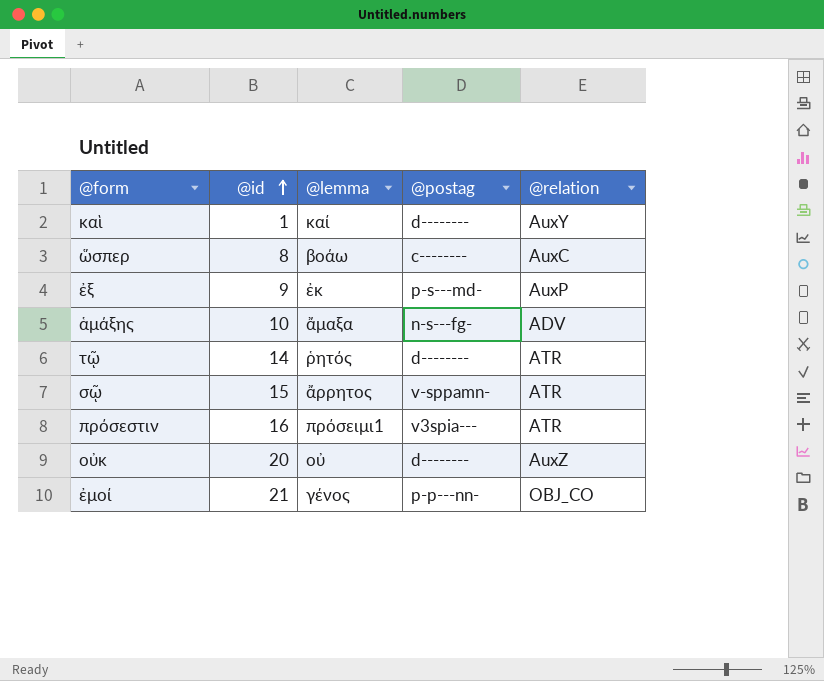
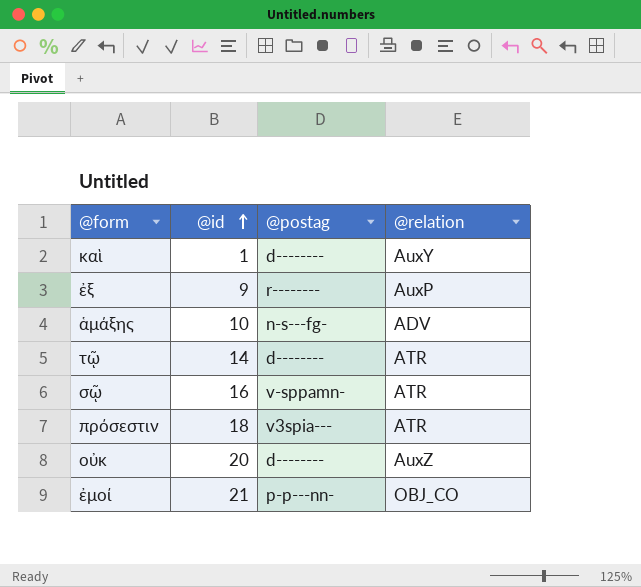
column @lemma | position: 3 -> none
row ὥσπερ: 8 | βοάω | c-------- | AuxC -> none
ἐξ | @postag: p-s---md- -> r--------
σῷ | @id: 15 -> 16
πρόσεστιν | @id: 16 -> 18

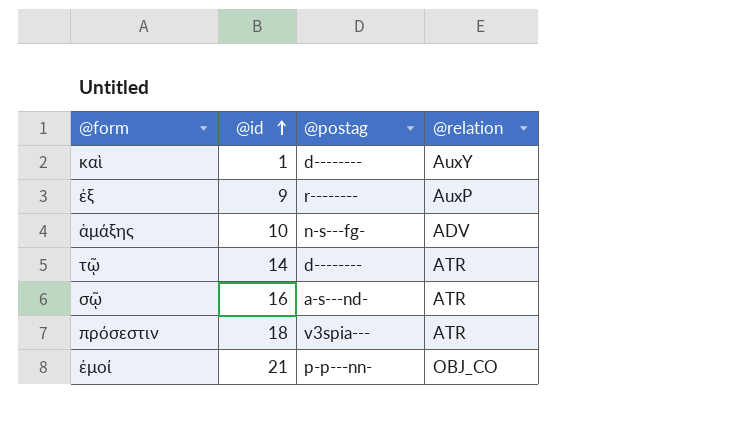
row οὐκ: 20 | d-------- | AuxZ -> none
σῷ | @postag: v-sppamn- -> a-s---nd-

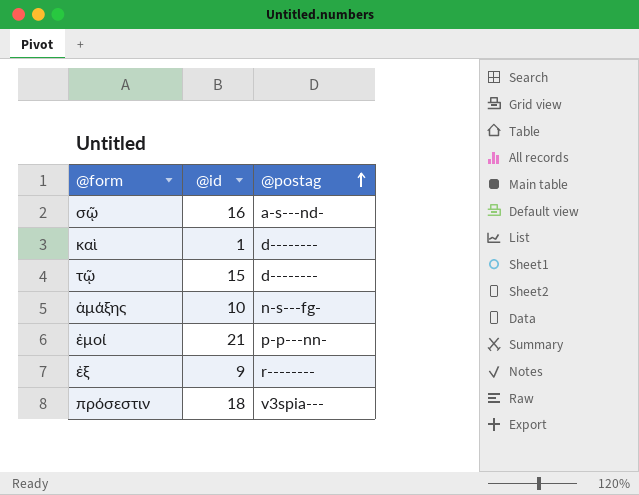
row order: @id ascending -> @postag ascending
column @relation | position: 4 -> none
τῷ | @id: 14 -> 15

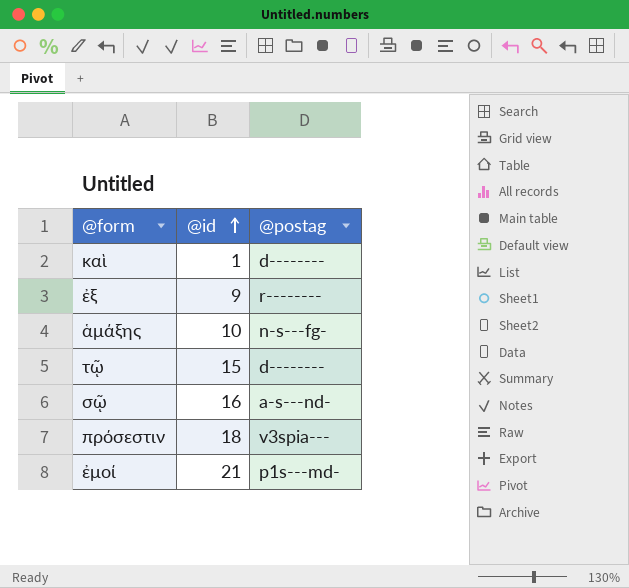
row order: @postag ascending -> @id ascending
ἐμοί | @postag: p-p---nn- -> p1s---md-

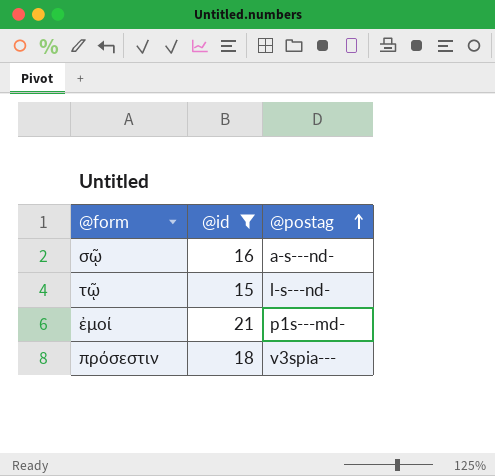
filter: none -> @id >= 15
row order: @id ascending -> @postag ascending
τῷ | @postag: d-------- -> l-s---nd-

